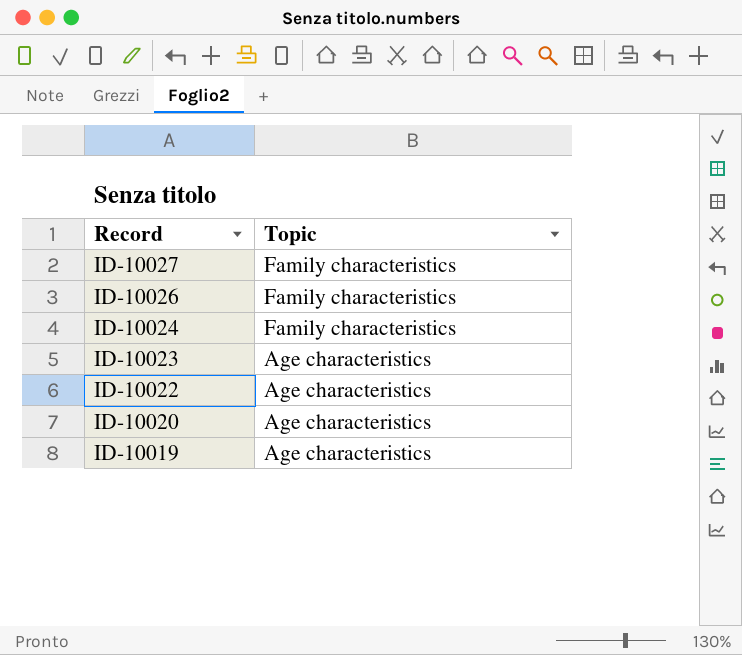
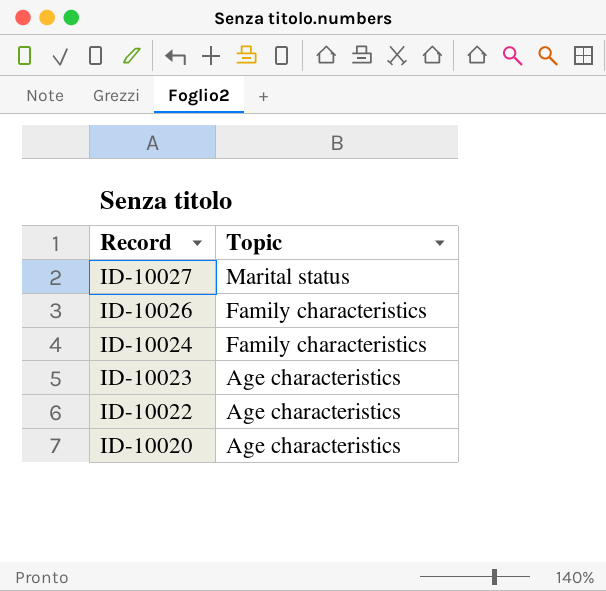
row ID-10019: Age characteristics -> none
ID-10027 | Topic: Family characteristics -> Marital status

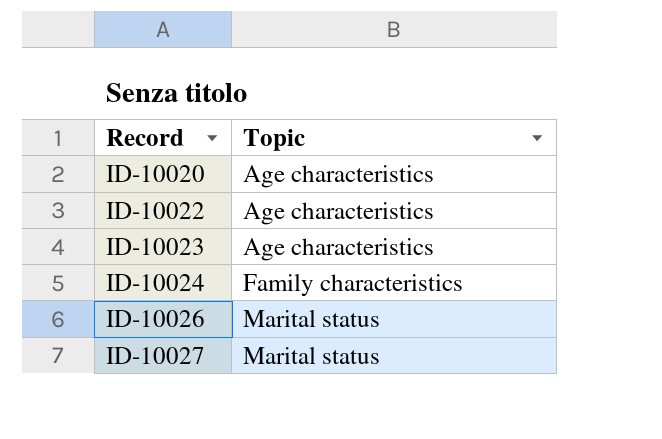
row order: Record descending -> Record ascending
ID-10026 | Topic: Family characteristics -> Marital status

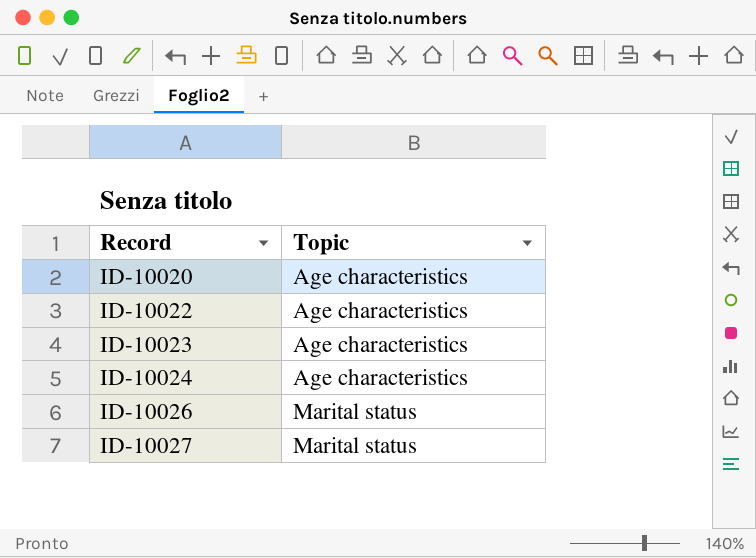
ID-10024 | Topic: Family characteristics -> Age characteristics

